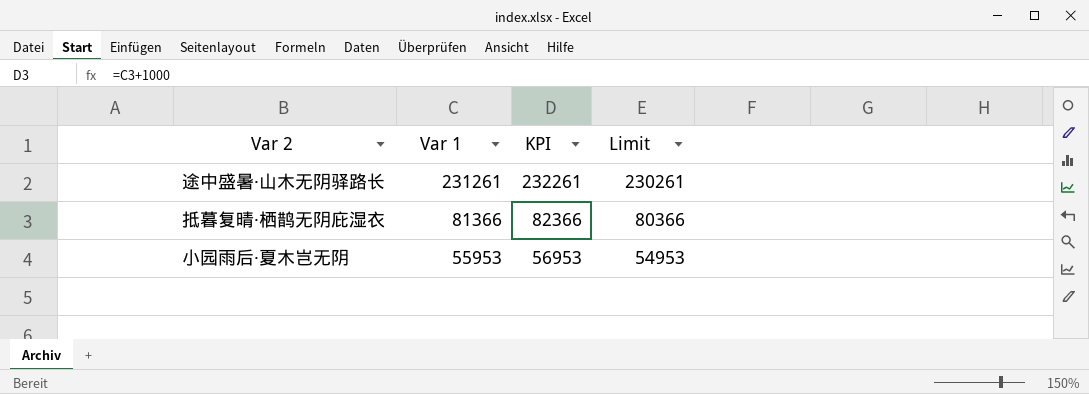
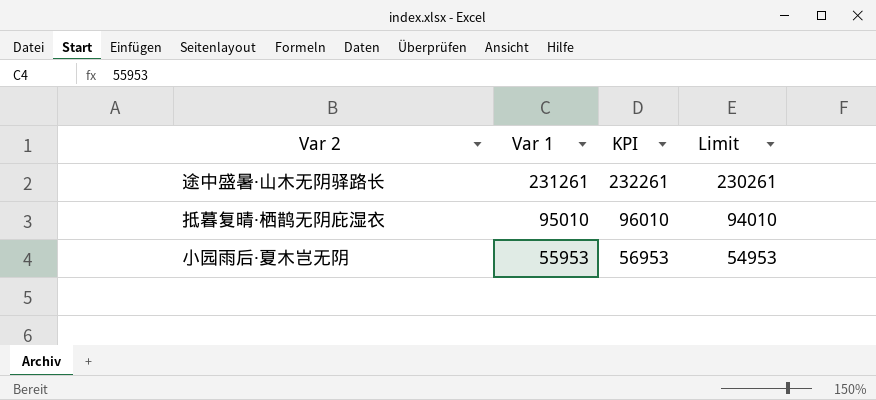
抵暮复晴·栖鹊无阴庇湿衣 | Var 1: 81366 -> 95010
抵暮复晴·栖鹊无阴庇湿衣 | KPI: 82366 -> 96010
抵暮复晴·栖鹊无阴庇湿衣 | Limit: 80366 -> 94010

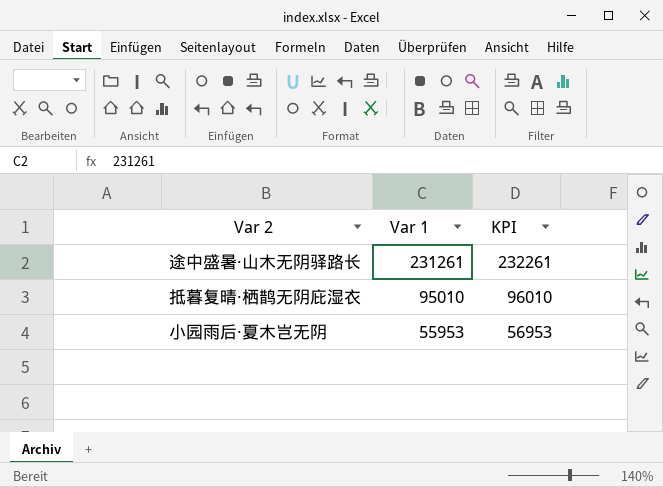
column Limit | formula: [Var 1] - 1000 -> none

